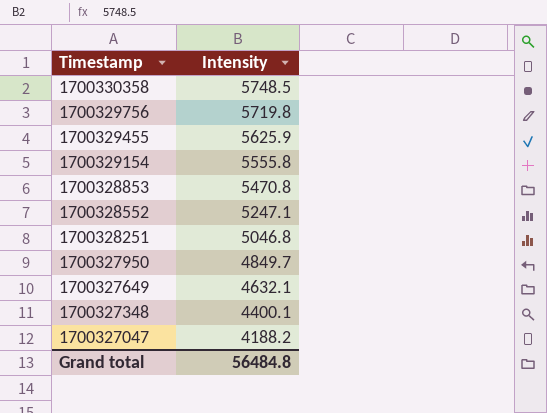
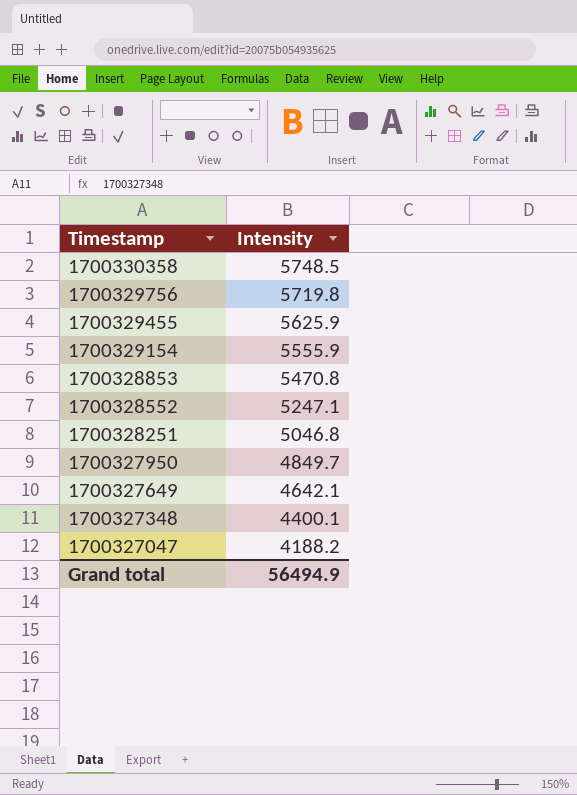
1700329154 | Intensity: 5555.8 -> 5555.9
1700327649 | Intensity: 4632.1 -> 4642.1
Grand total | Intensity: 56484.8 -> 56494.9

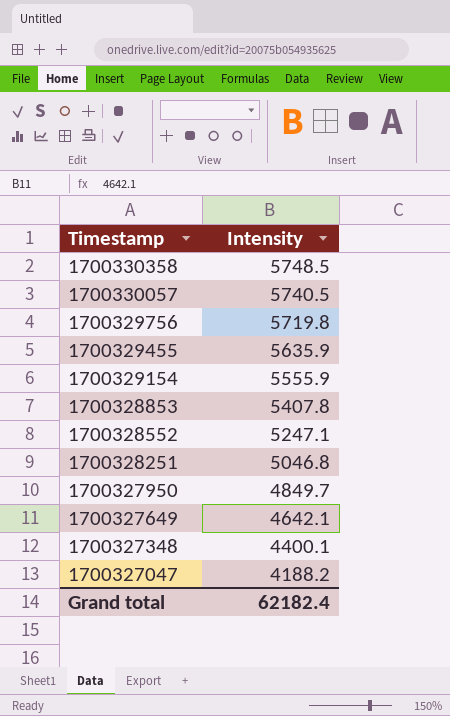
row 1700330057: none -> 5740.5
1700329455 | Intensity: 5625.9 -> 5635.9
1700328853 | Intensity: 5470.8 -> 5407.8
Grand total | Intensity: 56494.9 -> 62182.4

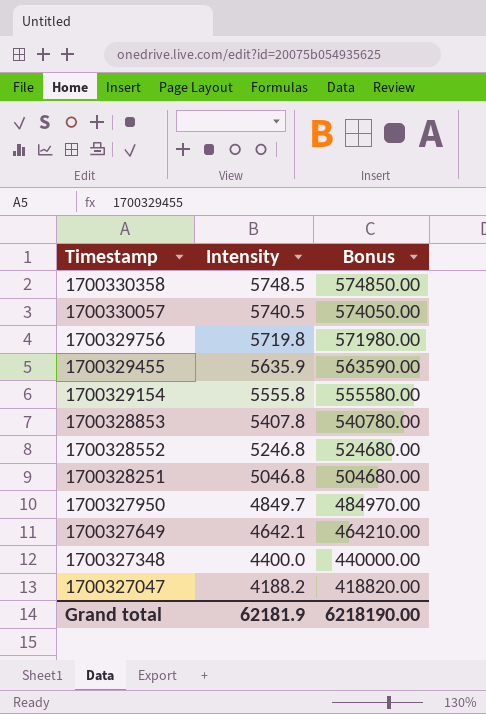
column Bonus | formula: none -> [Intensity] * 100
1700329154 | Intensity: 5555.9 -> 5555.8
1700328552 | Intensity: 5247.1 -> 5246.8
1700327348 | Intensity: 4400.1 -> 4400.0
Grand total | Intensity: 62182.4 -> 62181.9

